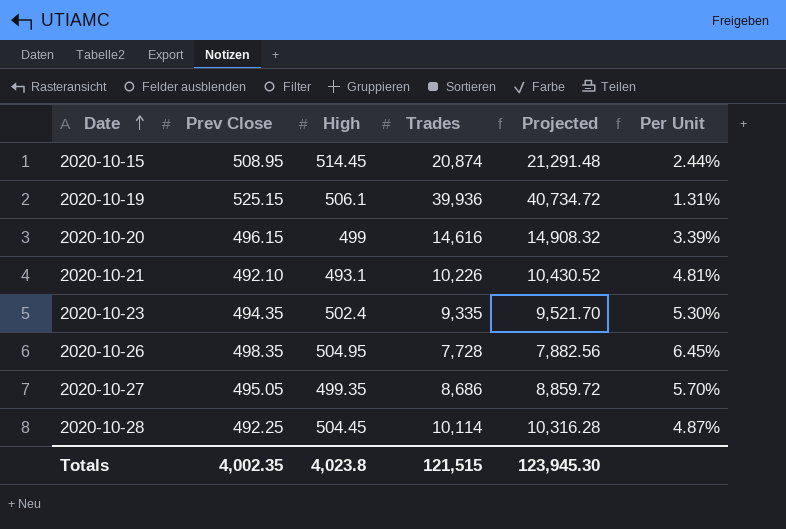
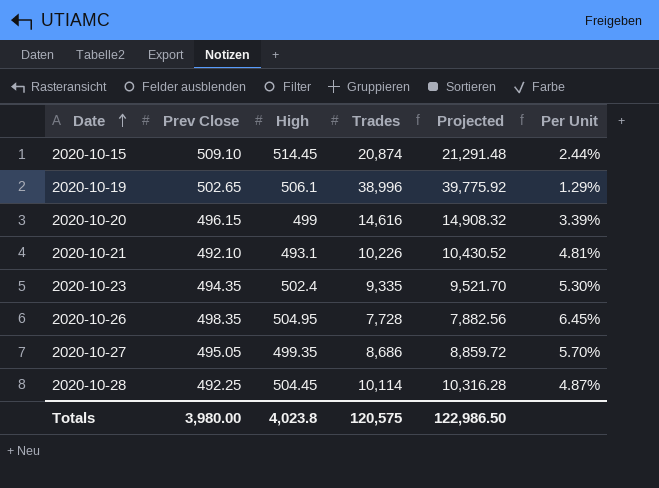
2020-10-15 | Prev Close: 508.95 -> 509.10
2020-10-19 | Prev Close: 525.15 -> 502.65
2020-10-19 | Trades: 39,936 -> 38,996
2020-10-19 | Projected: 40,734.72 -> 39,775.92
2020-10-19 | Per Unit: 1.31% -> 1.29%
Totals | Prev Close: 4,002.35 -> 3,980.00
Totals | Trades: 121,515 -> 120,575
Totals | Projected: 123,945.30 -> 122,986.50

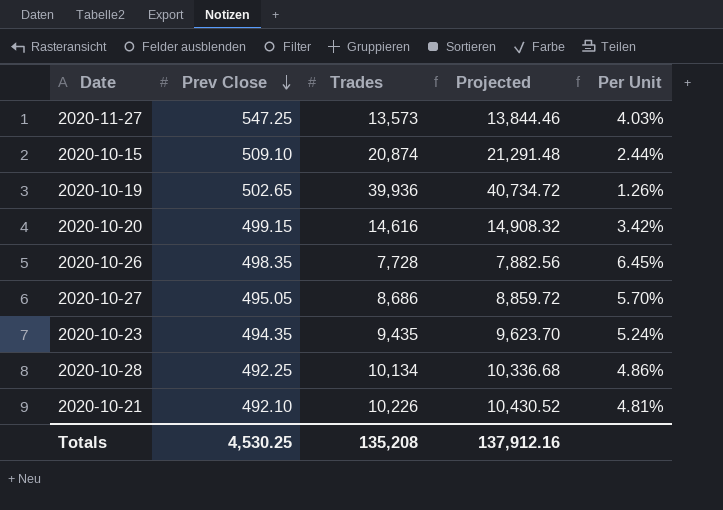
row order: Date ascending -> Prev Close descending
column High | position: 3 -> none
row 2020-11-27: none -> 547.25 | 13,573 | 13,844.46 | 4.03%
2020-10-19 | Trades: 38,996 -> 39,936
2020-10-19 | Projected: 39,775.92 -> 40,734.72
2020-10-19 | Per Unit: 1.29% -> 1.26%
2020-10-20 | Prev Close: 496.15 -> 499.15
2020-10-20 | Per Unit: 3.39% -> 3.42%
2020-10-23 | Trades: 9,335 -> 9,435
2020-10-23 | Projected: 9,521.70 -> 9,623.70
2020-10-23 | Per Unit: 5.30% -> 5.24%
2020-10-28 | Trades: 10,114 -> 10,134
2020-10-28 | Projected: 10,316.28 -> 10,336.68
2020-10-28 | Per Unit: 4.87% -> 4.86%
Totals | Prev Close: 3,980.00 -> 4,530.25
Totals | Trades: 120,575 -> 135,208
Totals | Projected: 122,986.50 -> 137,912.16

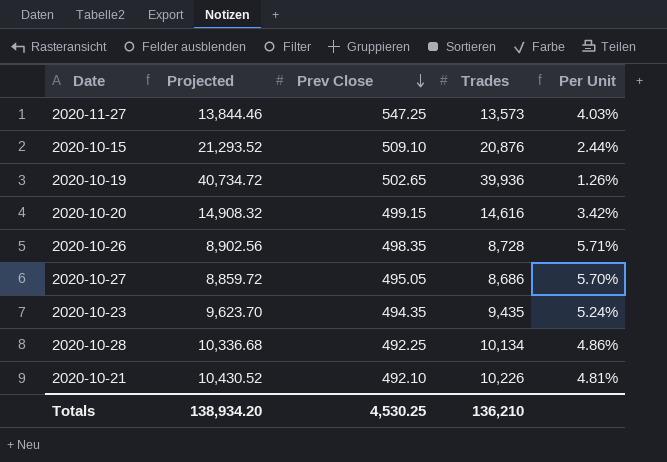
column Projected | position: 4 -> 2
2020-10-15 | Projected: 21,291.48 -> 21,293.52
2020-10-15 | Trades: 20,874 -> 20,876
2020-10-26 | Projected: 7,882.56 -> 8,902.56
2020-10-26 | Trades: 7,728 -> 8,728
2020-10-26 | Per Unit: 6.45% -> 5.71%
Totals | Projected: 137,912.16 -> 138,934.20
Totals | Trades: 135,208 -> 136,210

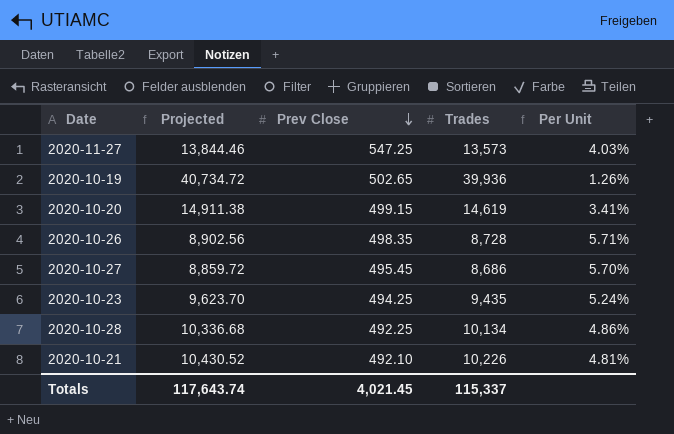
row 2020-10-15: 21,293.52 | 509.10 | 20,876 | 2.44% -> none
2020-10-20 | Projected: 14,908.32 -> 14,911.38
2020-10-20 | Trades: 14,616 -> 14,619
2020-10-20 | Per Unit: 3.42% -> 3.41%
2020-10-27 | Prev Close: 495.05 -> 495.45
2020-10-23 | Prev Close: 494.35 -> 494.25
Totals | Projected: 138,934.20 -> 117,643.74
Totals | Prev Close: 4,530.25 -> 4,021.45
Totals | Trades: 136,210 -> 115,337

